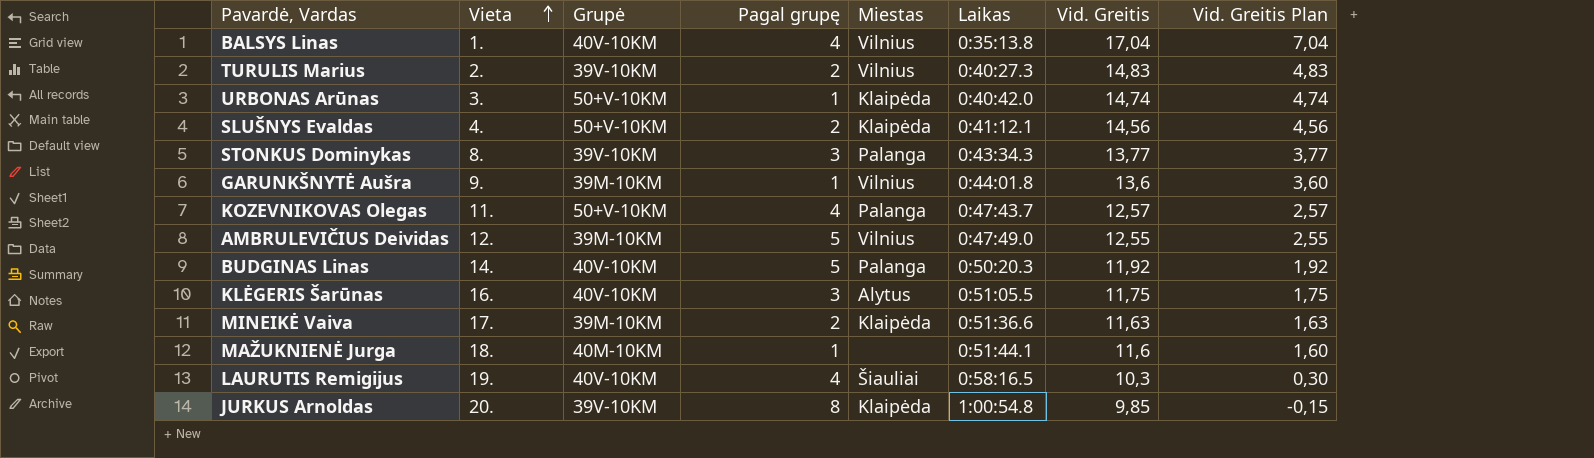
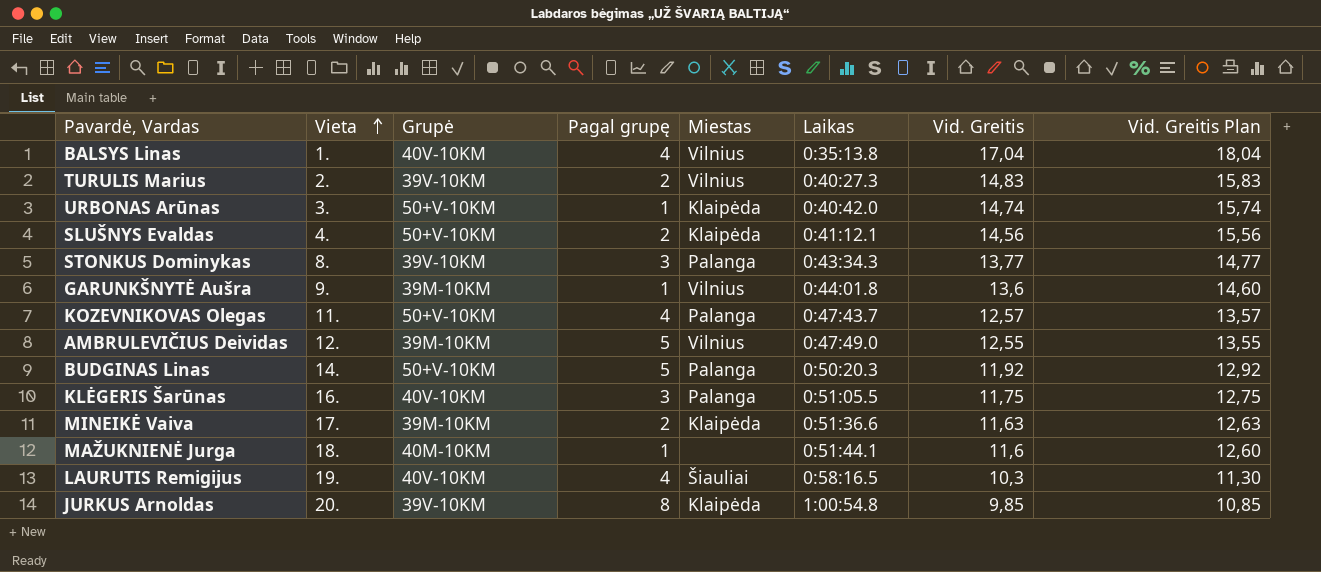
column Vid. Greitis Plan | formula: [Vid. Greitis] - 10 -> [Vid. Greitis] + 1
BUDGINAS Linas | Grupė: 40V-10KM -> 50+V-10KM
KLĖGERIS Šarūnas | Miestas: Alytus -> Palanga

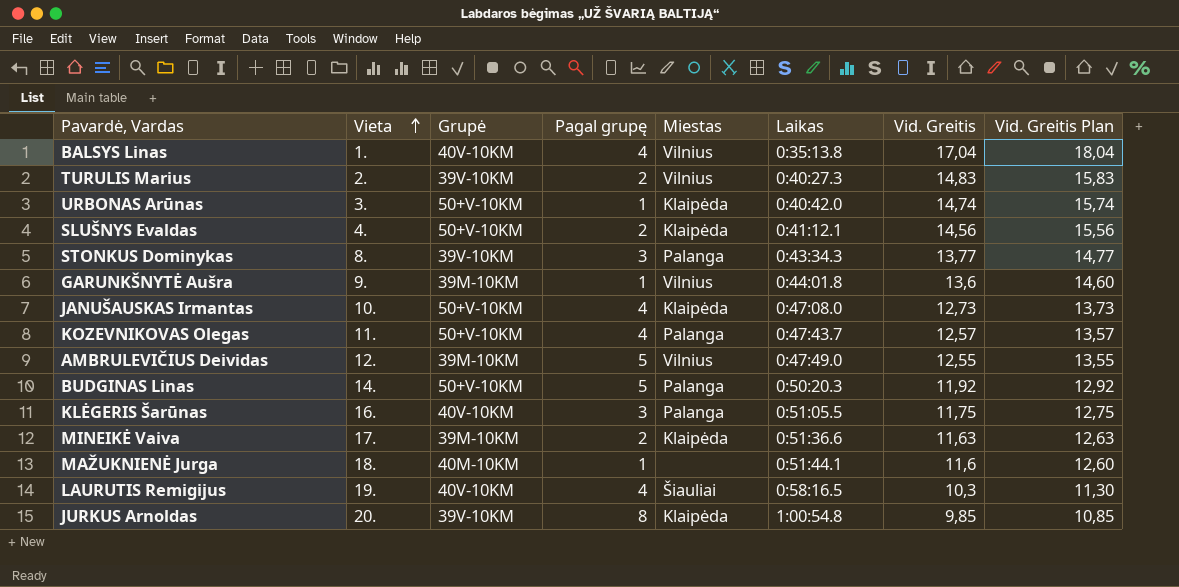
row JANUŠAUSKAS Irmantas: none -> 10. | 50+V-10KM | 4 | Klaipėda | 0:47:08.0 | 12,73 | 13,73

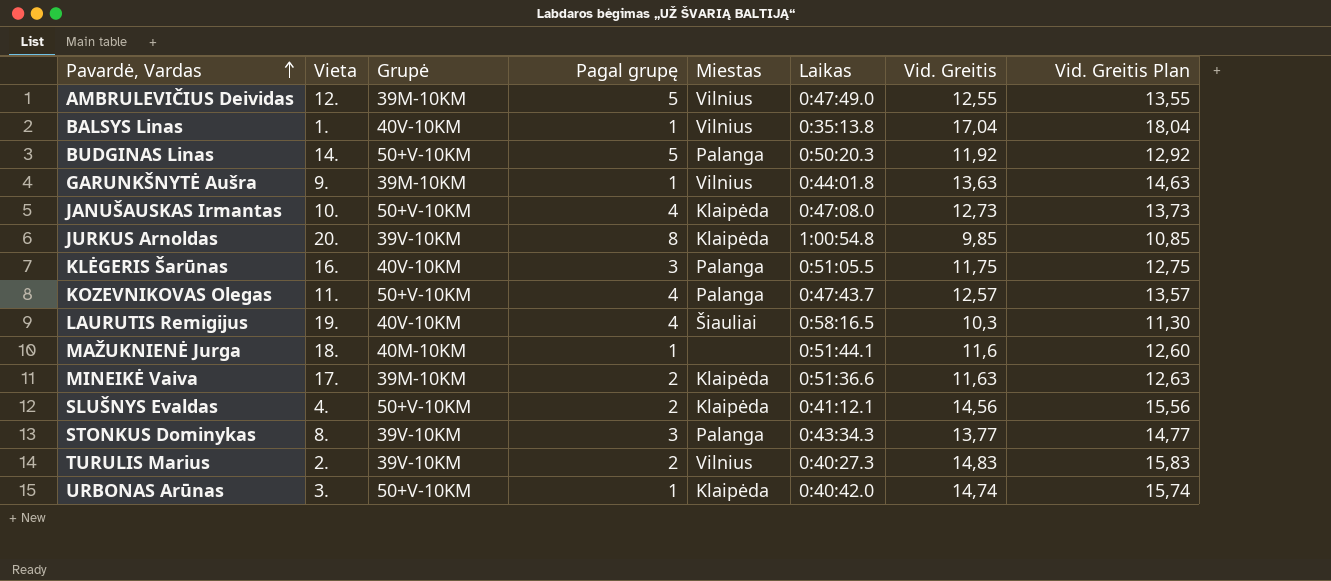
row order: Vieta ascending -> Pavardė, Vardas ascending
BALSYS Linas | Pagal grupę: 4 -> 1
GARUNKŠNYTĖ Aušra | Vid. Greitis: 13,6 -> 13,63
GARUNKŠNYTĖ Aušra | Vid. Greitis Plan: 14,60 -> 14,63

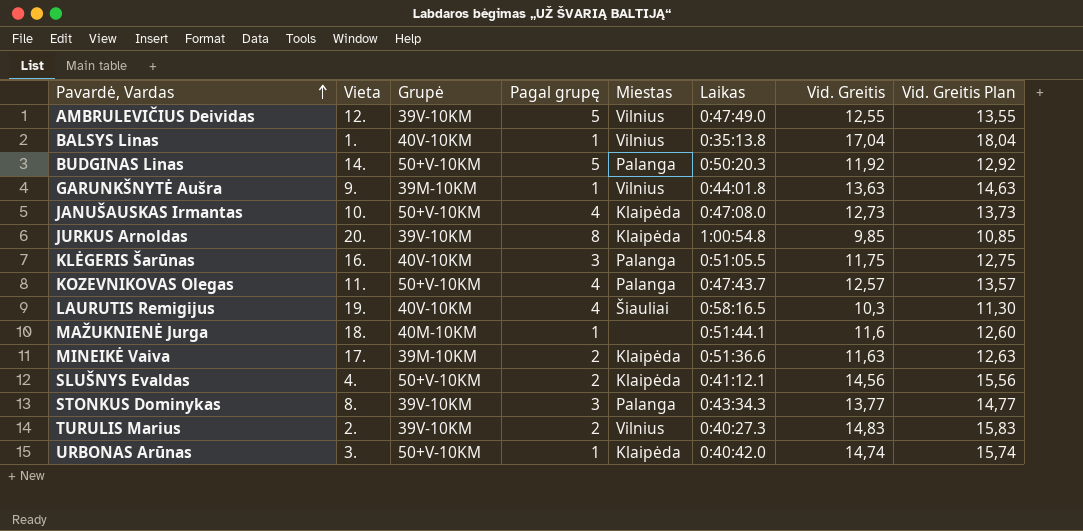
AMBRULEVIČIUS Deividas | Grupė: 39M-10KM -> 39V-10KM

